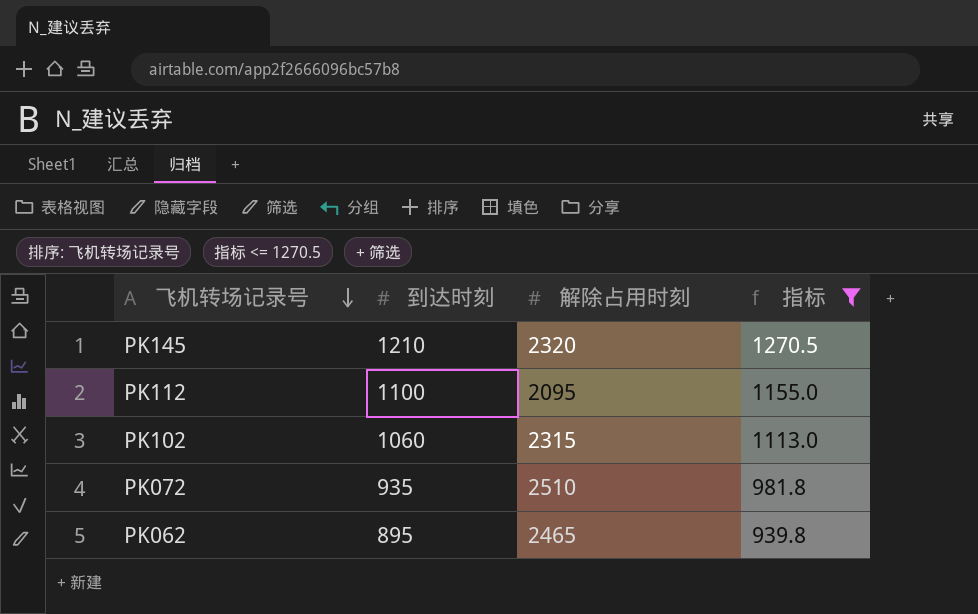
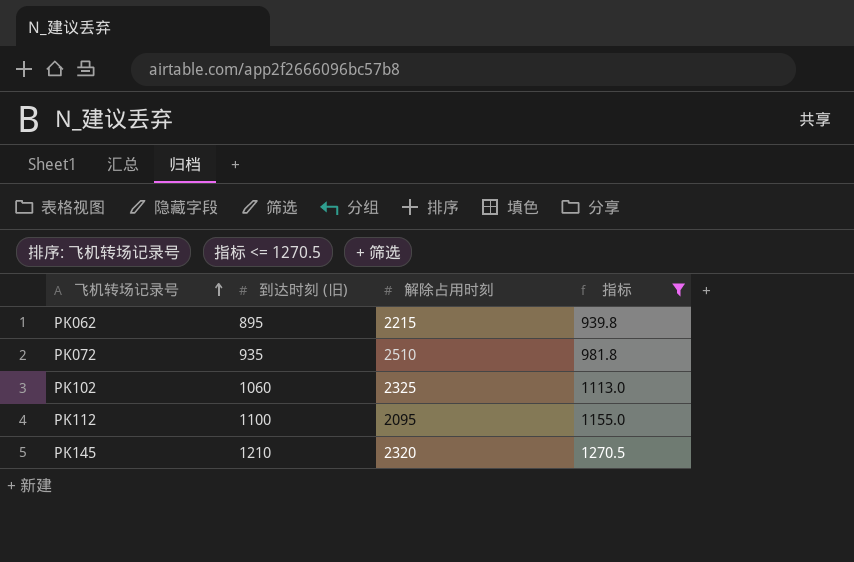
row order: 飞机转场记录号 descending -> 飞机转场记录号 ascending
column name: 到达时刻 -> 到达时刻 (旧)
PK062 | 解除占用时刻: 2465 -> 2215
PK102 | 解除占用时刻: 2315 -> 2325

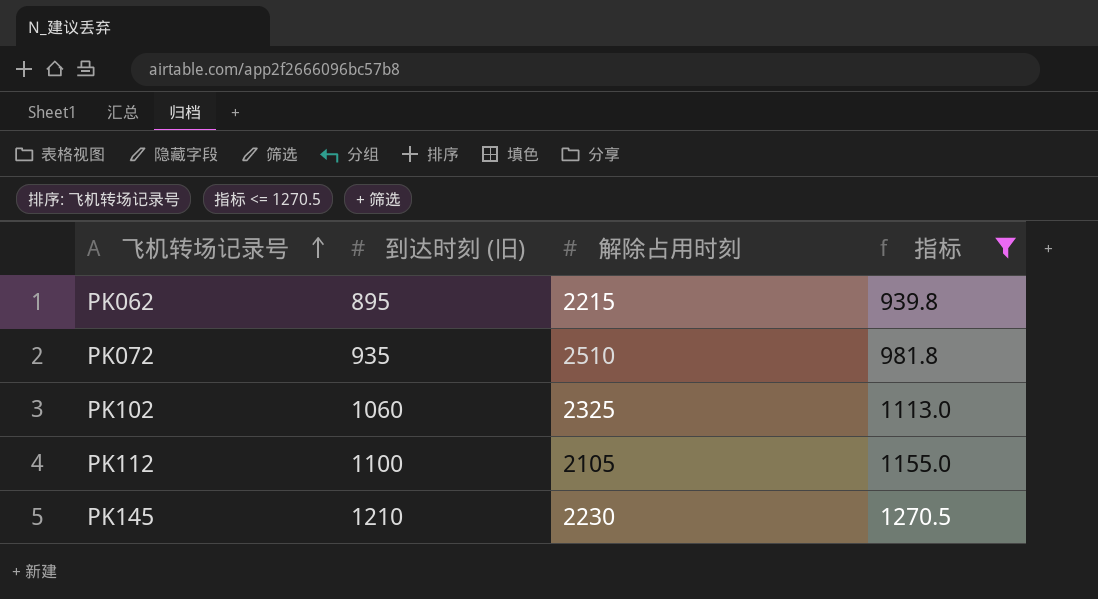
PK112 | 解除占用时刻: 2095 -> 2105
PK145 | 解除占用时刻: 2320 -> 2230

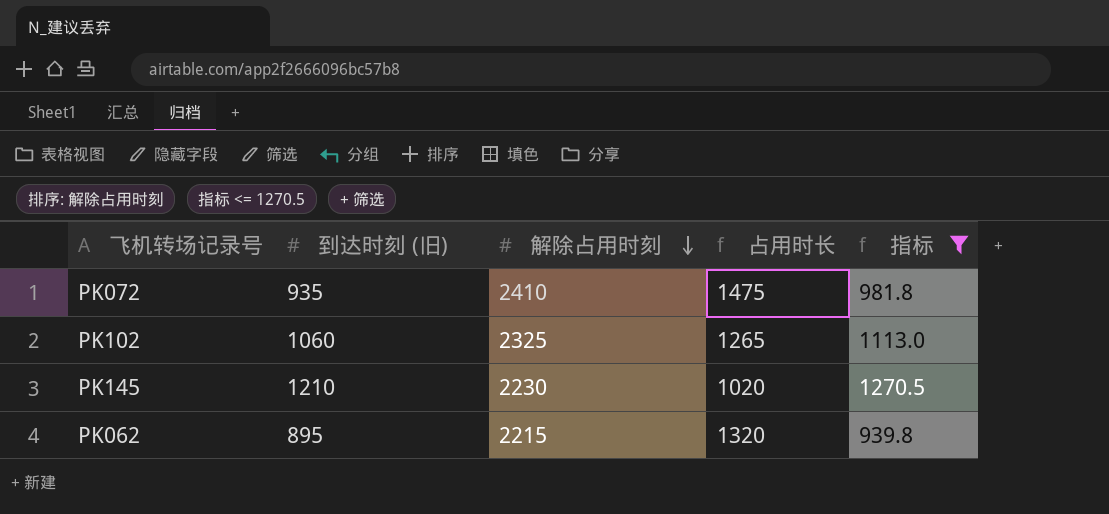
row order: 飞机转场记录号 ascending -> 解除占用时刻 descending
column 占用时长 | formula: none -> [解除占用时刻] - [到达时刻 (旧)]
row PK112: 1100 | 2105 | 1155.0 -> none
PK072 | 解除占用时刻: 2510 -> 2410

